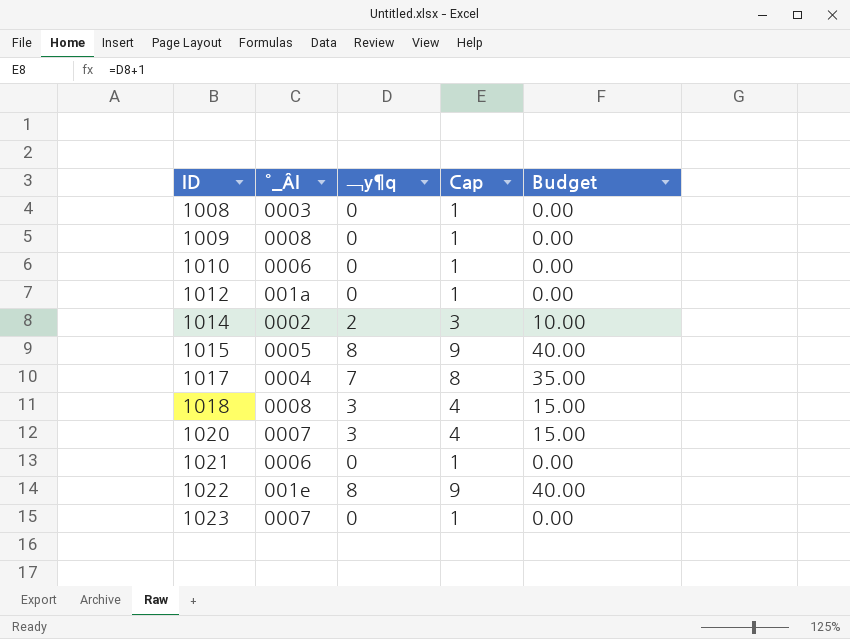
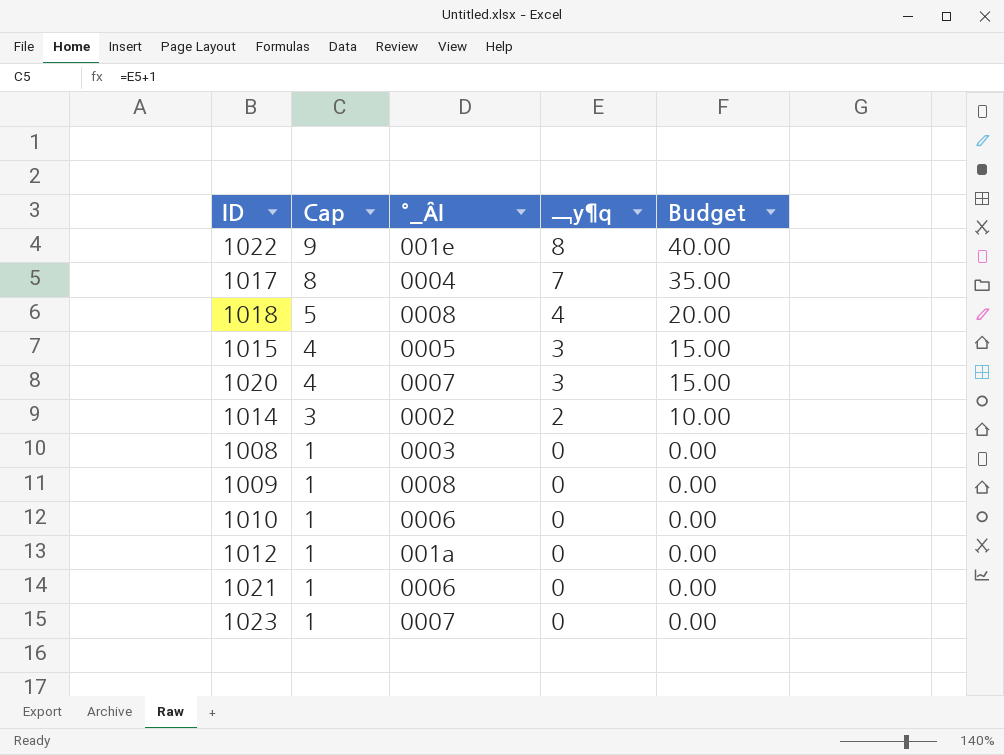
row order: ID ascending -> Cap descending
column Cap | position: 4 -> 2
1018 | Cap: 4 -> 5
1018 | ¬y¶q: 3 -> 4
1018 | Budget: 15.00 -> 20.00
1015 | Cap: 9 -> 4
1015 | ¬y¶q: 8 -> 3
1015 | Budget: 40.00 -> 15.00

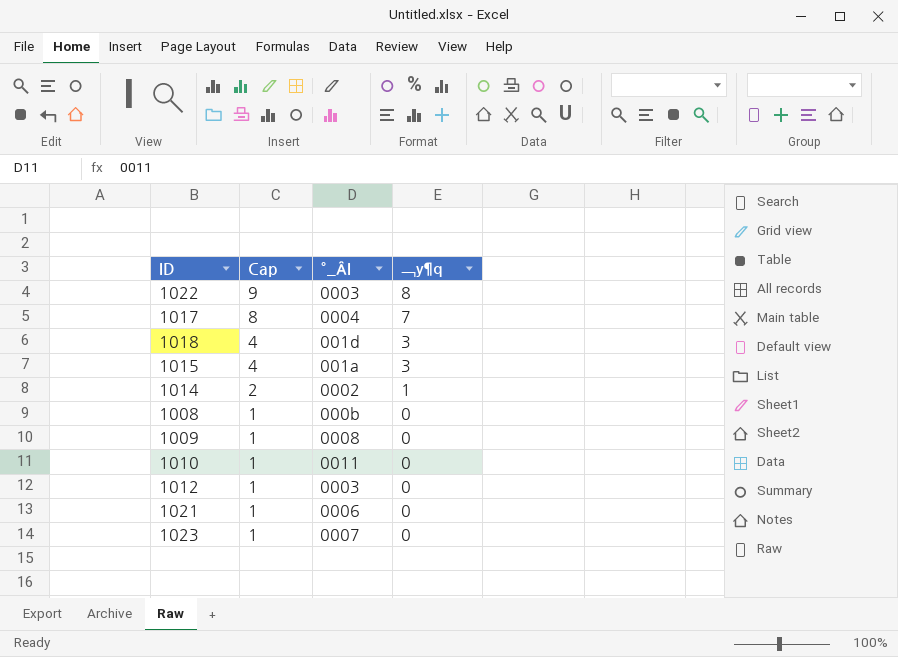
column Budget | formula: [¬y¶q] * 5 -> none
row 1020: 4 | 0007 | 3 | 15.00 -> none
1022 | °_ÂI: 001e -> 0003
1018 | Cap: 5 -> 4
1018 | °_ÂI: 0008 -> 001d
1018 | ¬y¶q: 4 -> 3
1015 | °_ÂI: 0005 -> 001a
1014 | Cap: 3 -> 2
1014 | ¬y¶q: 2 -> 1
1008 | °_ÂI: 0003 -> 000b
1010 | °_ÂI: 0006 -> 0011
1012 | °_ÂI: 001a -> 0003

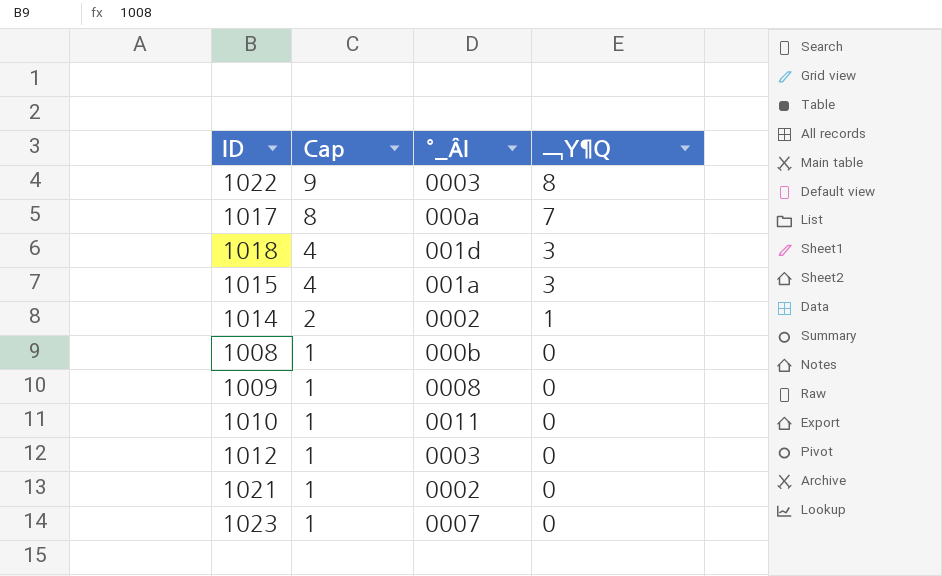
column name: ¬y¶q -> ¬Y¶Q
1017 | °_ÂI: 0004 -> 000a
1021 | °_ÂI: 0006 -> 0002

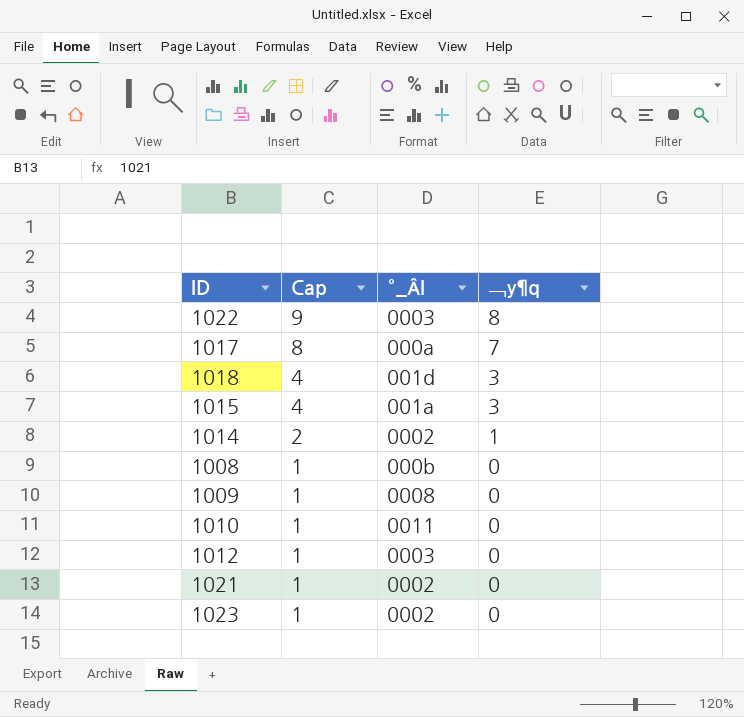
column name: ¬Y¶Q -> ¬y¶q
1023 | °_ÂI: 0007 -> 0002

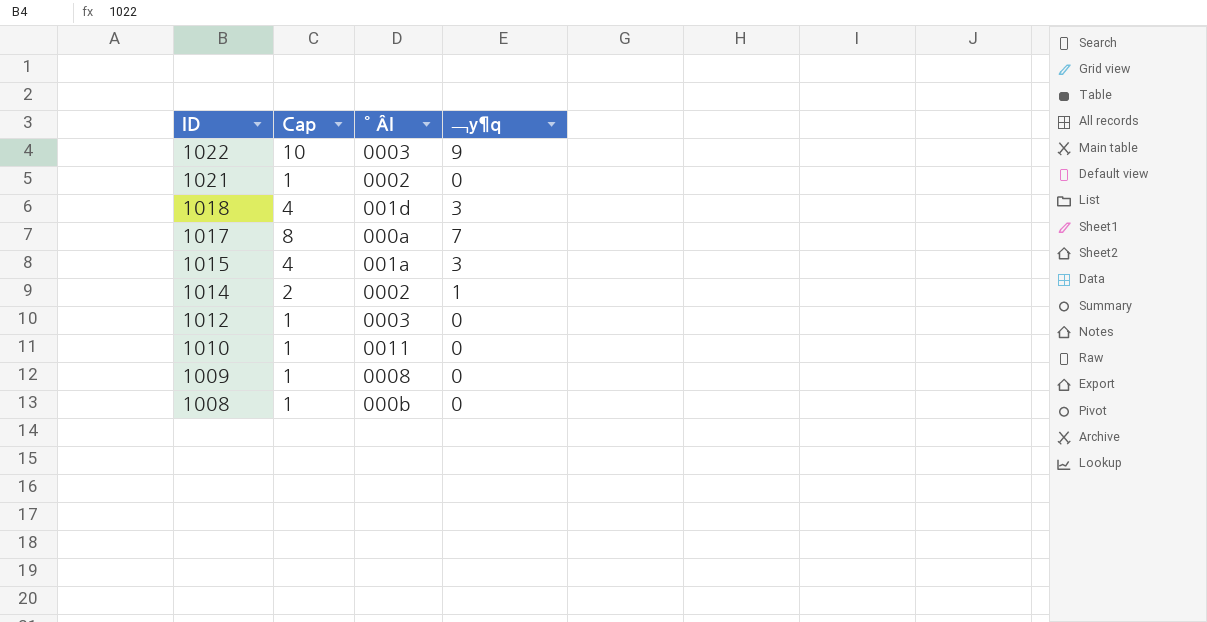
row order: Cap descending -> ID descending
column name: °_ÂI -> ° ÂI
row 1023: 1 | 0002 | 0 -> none
1022 | Cap: 9 -> 10
1022 | ¬y¶q: 8 -> 9

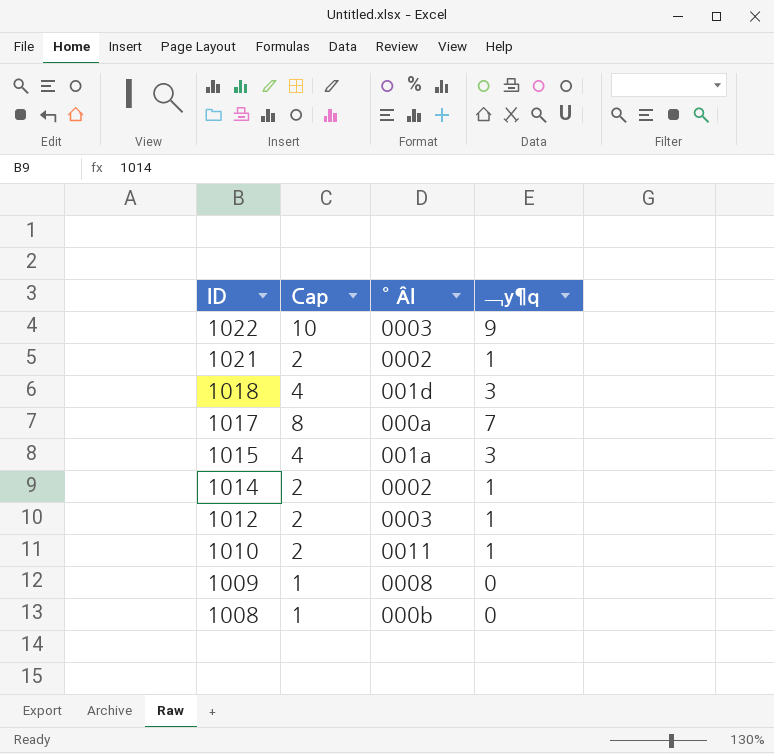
1021 | Cap: 1 -> 2
1021 | ¬y¶q: 0 -> 1
1012 | Cap: 1 -> 2
1012 | ¬y¶q: 0 -> 1
1010 | Cap: 1 -> 2
1010 | ¬y¶q: 0 -> 1

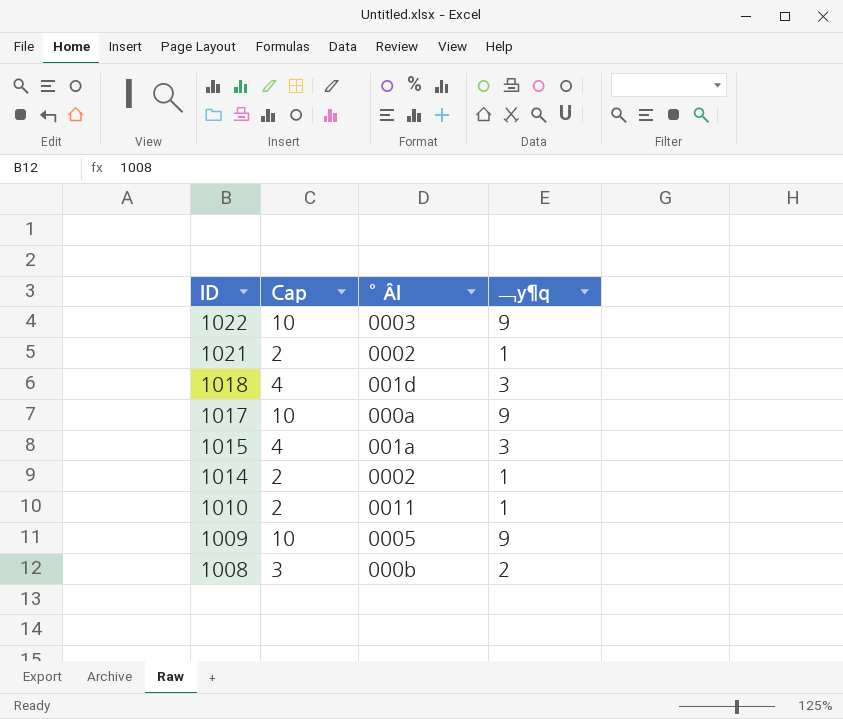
row 1012: 2 | 0003 | 1 -> none
1017 | Cap: 8 -> 10
1017 | ¬y¶q: 7 -> 9
1009 | Cap: 1 -> 10
1009 | ° ÂI: 0008 -> 0005
1009 | ¬y¶q: 0 -> 9
1008 | Cap: 1 -> 3
1008 | ¬y¶q: 0 -> 2

